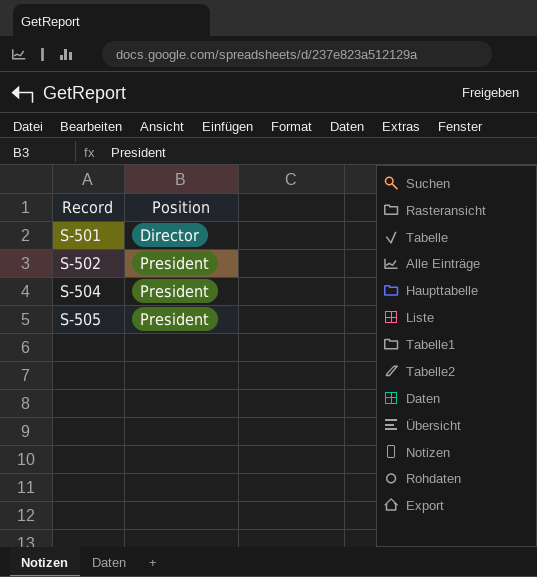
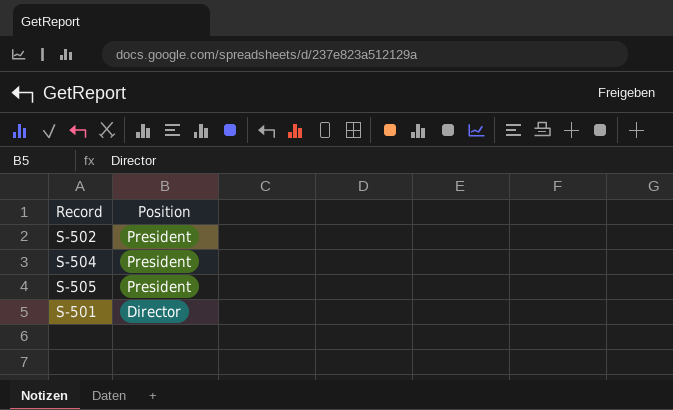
row order: Record ascending -> Position descending

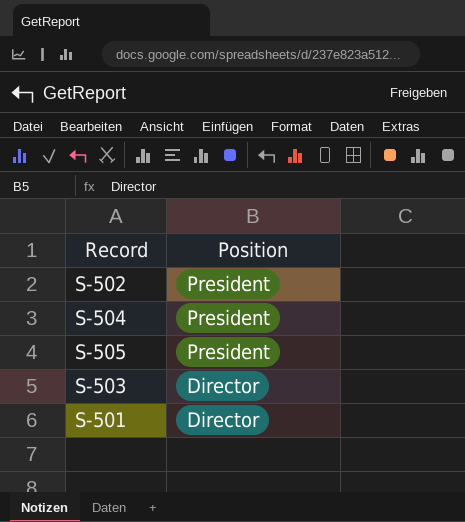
row S-503: none -> Director

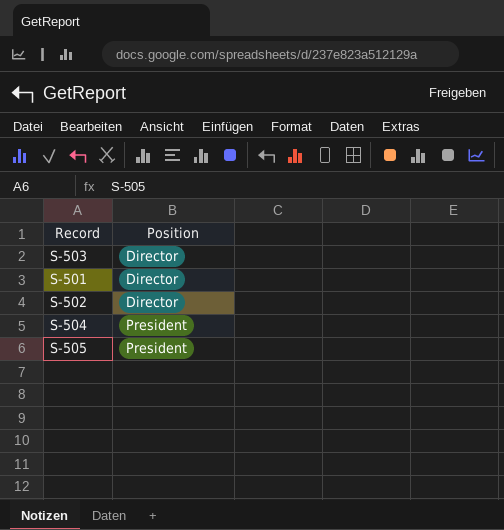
row order: Position descending -> Position ascending
S-502 | Position: President -> Director

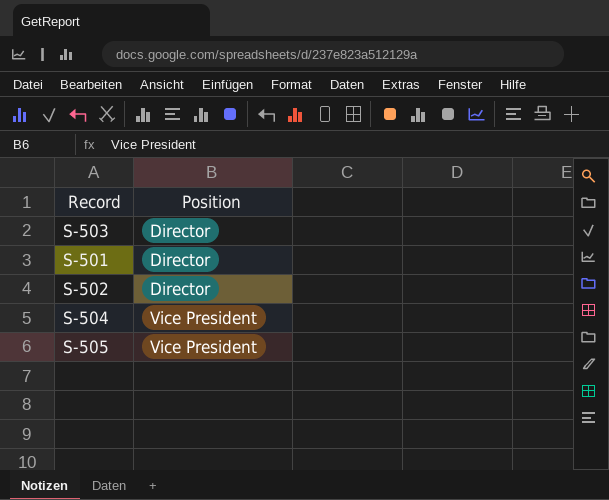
S-504 | Position: President -> Vice President
S-505 | Position: President -> Vice President

